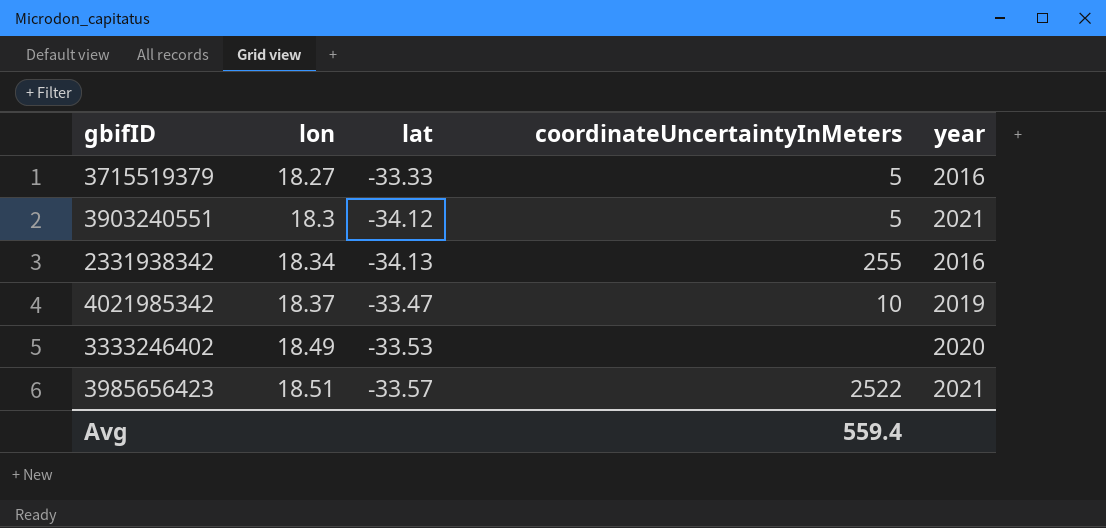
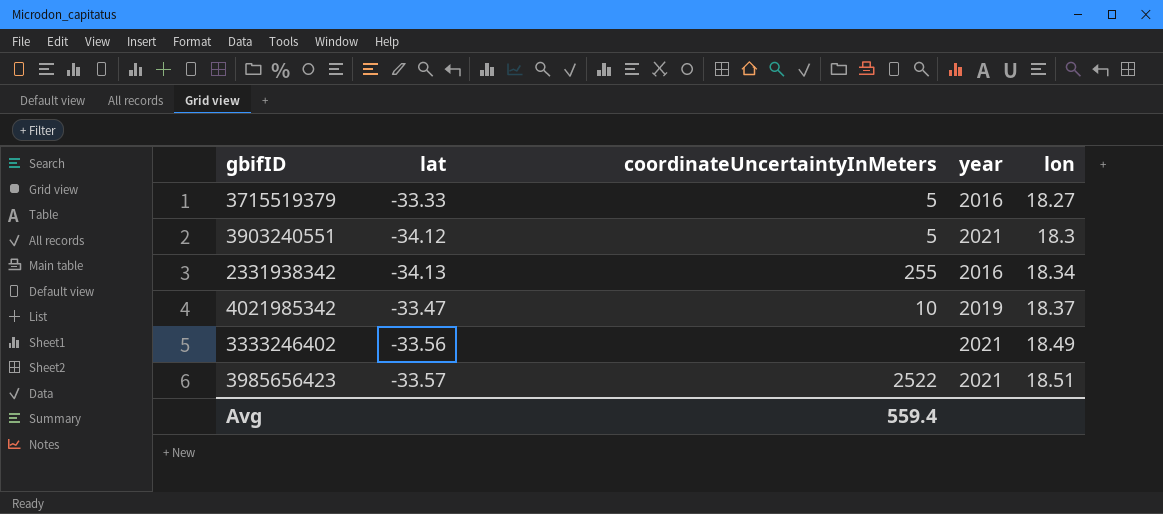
column lon | position: 2 -> 5
3333246402 | lat: -33.53 -> -33.56
3333246402 | year: 2020 -> 2021

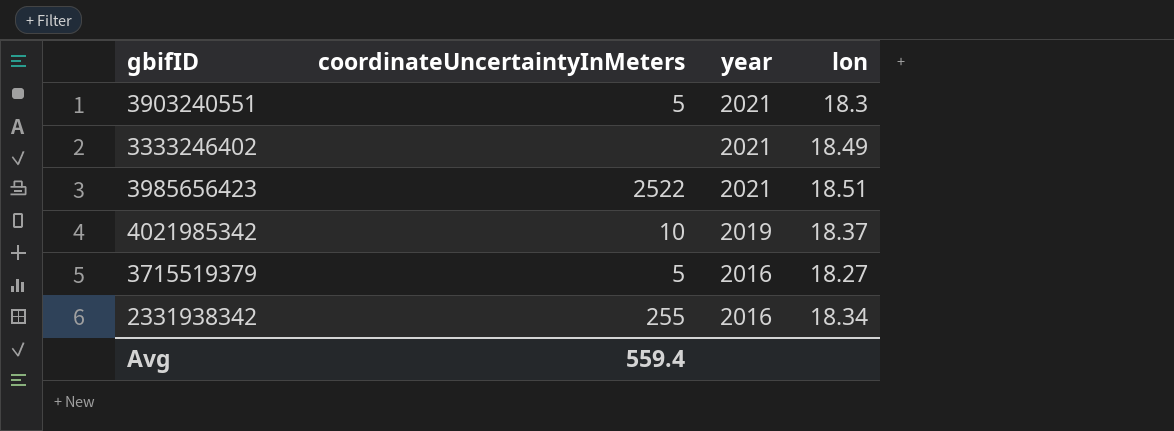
row order: lon ascending -> year descending
column lat | position: 2 -> none

